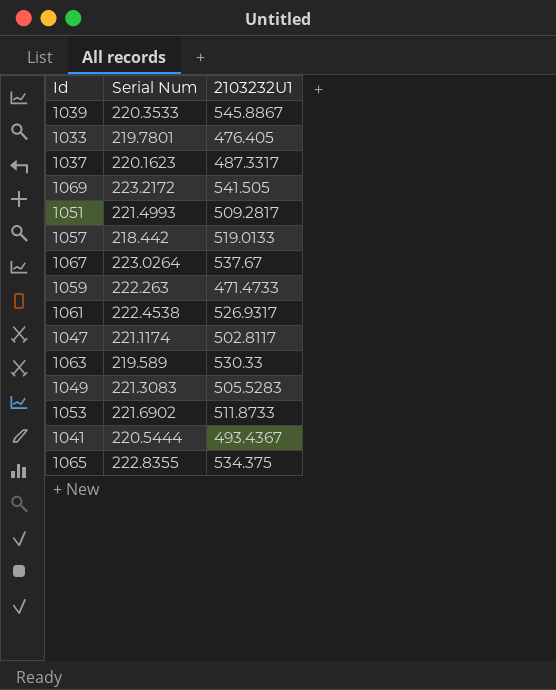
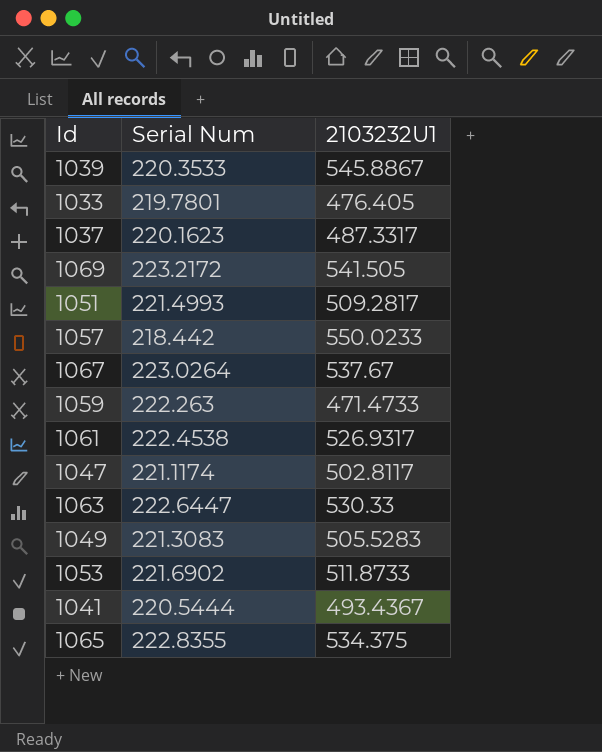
1057 | 2103232U1: 519.0133 -> 550.0233
1063 | Serial Num: 219.589 -> 222.6447

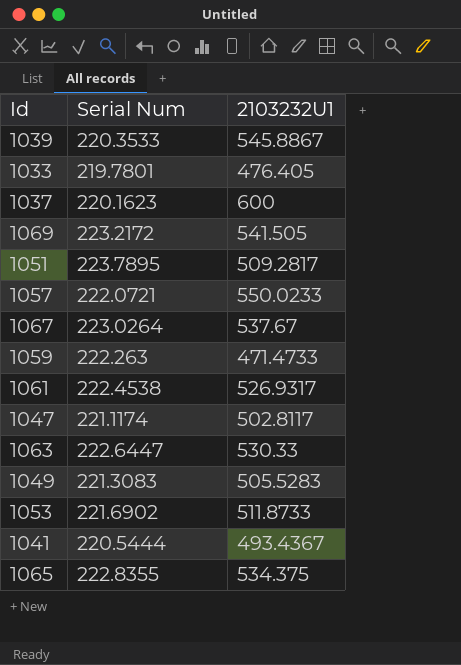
1037 | 2103232U1: 487.3317 -> 600
1051 | Serial Num: 221.4993 -> 223.7895
1057 | Serial Num: 218.442 -> 222.0721

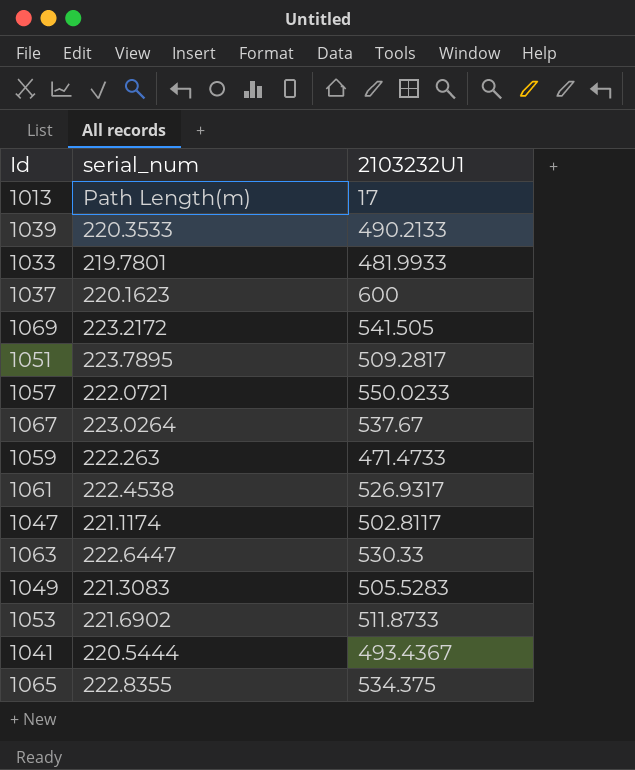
column name: Serial Num -> serial_num
row 1013: none -> Path Length(m) | 17
1039 | 2103232U1: 545.8867 -> 490.2133
1033 | 2103232U1: 476.405 -> 481.9933

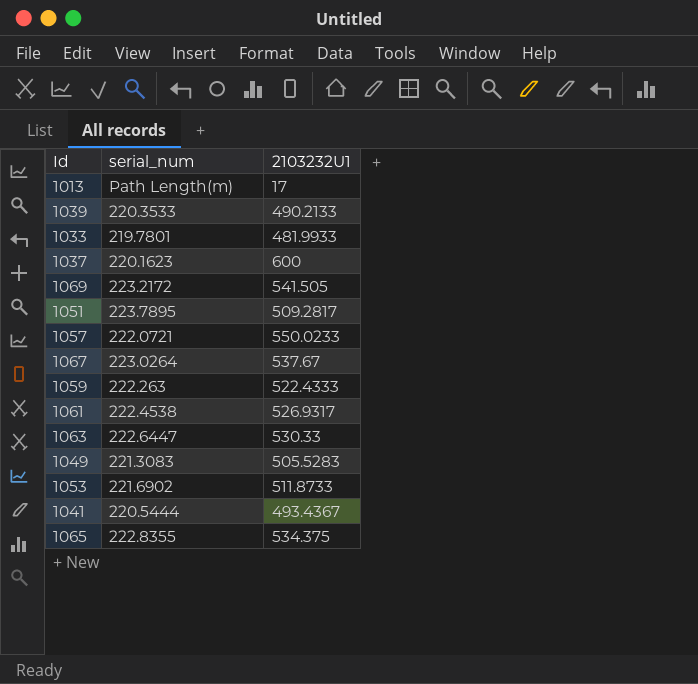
row 1047: 221.1174 | 502.8117 -> none
1059 | 2103232U1: 471.4733 -> 522.4333

